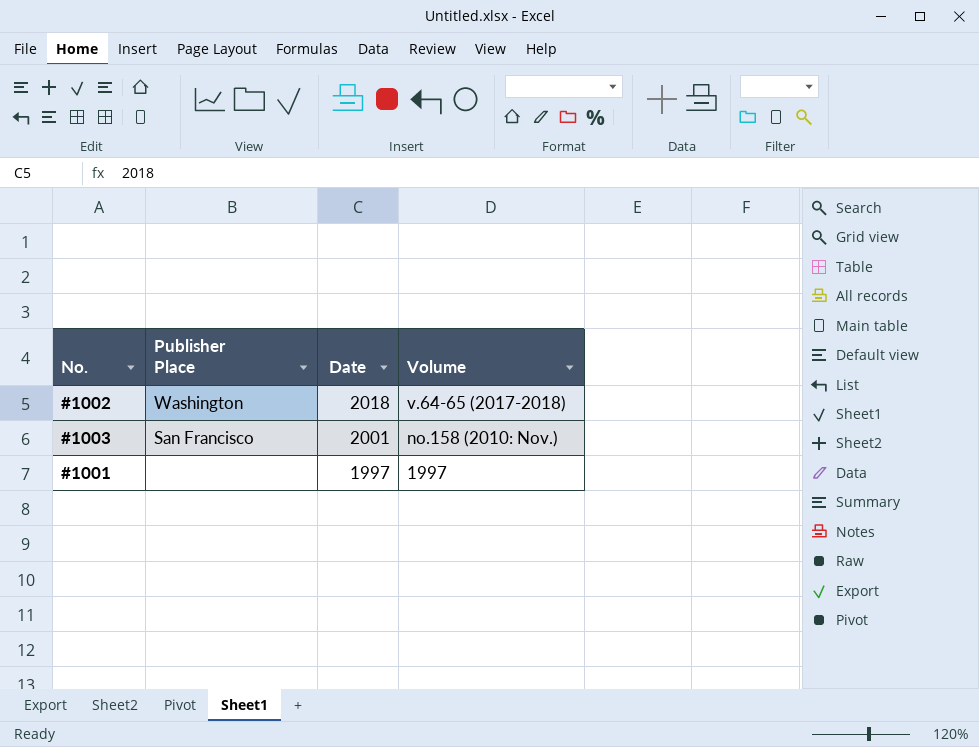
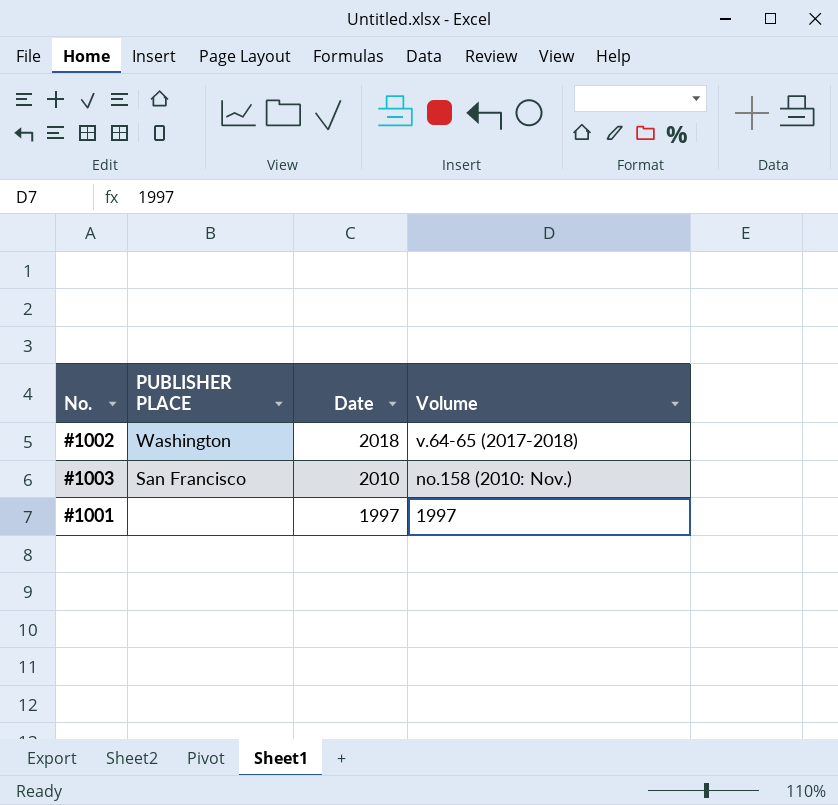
column name: Publisher Place -> PUBLISHER PLACE
#1003 | Date: 2001 -> 2010

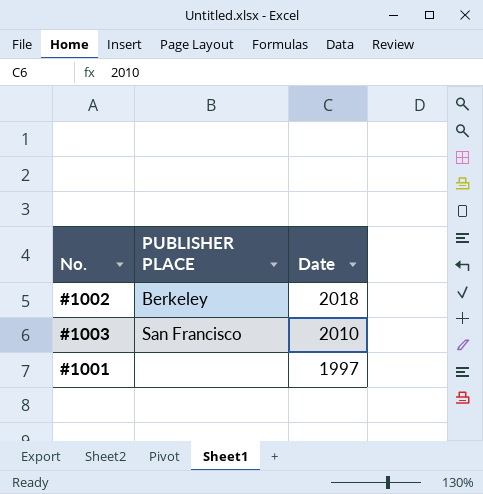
column Volume | position: 4 -> none
#1002 | PUBLISHER PLACE: Washington -> Berkeley

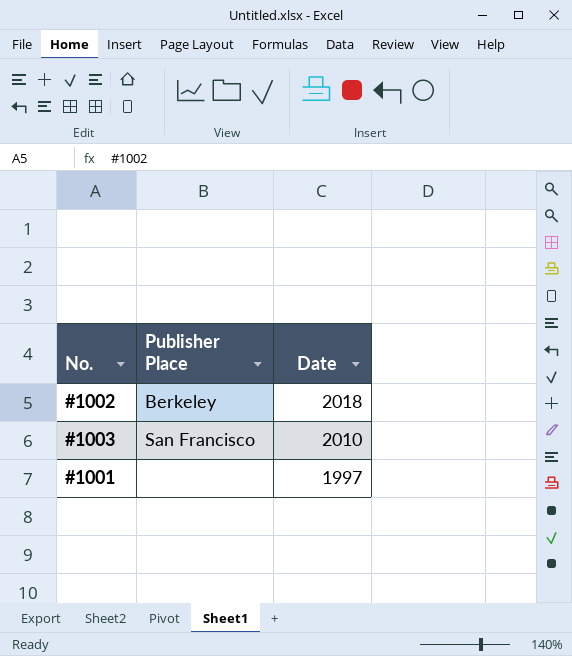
column name: PUBLISHER PLACE -> Publisher Place

